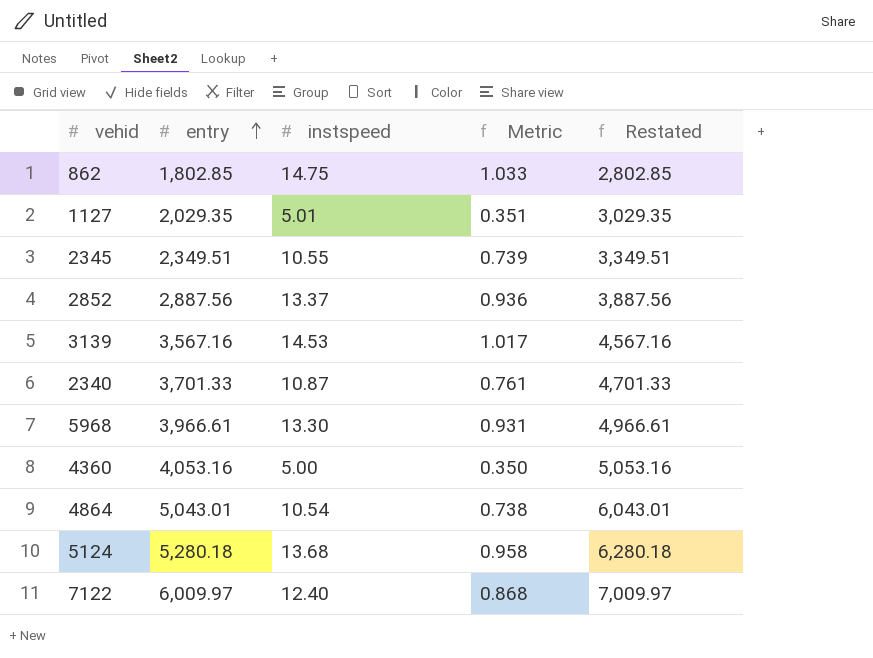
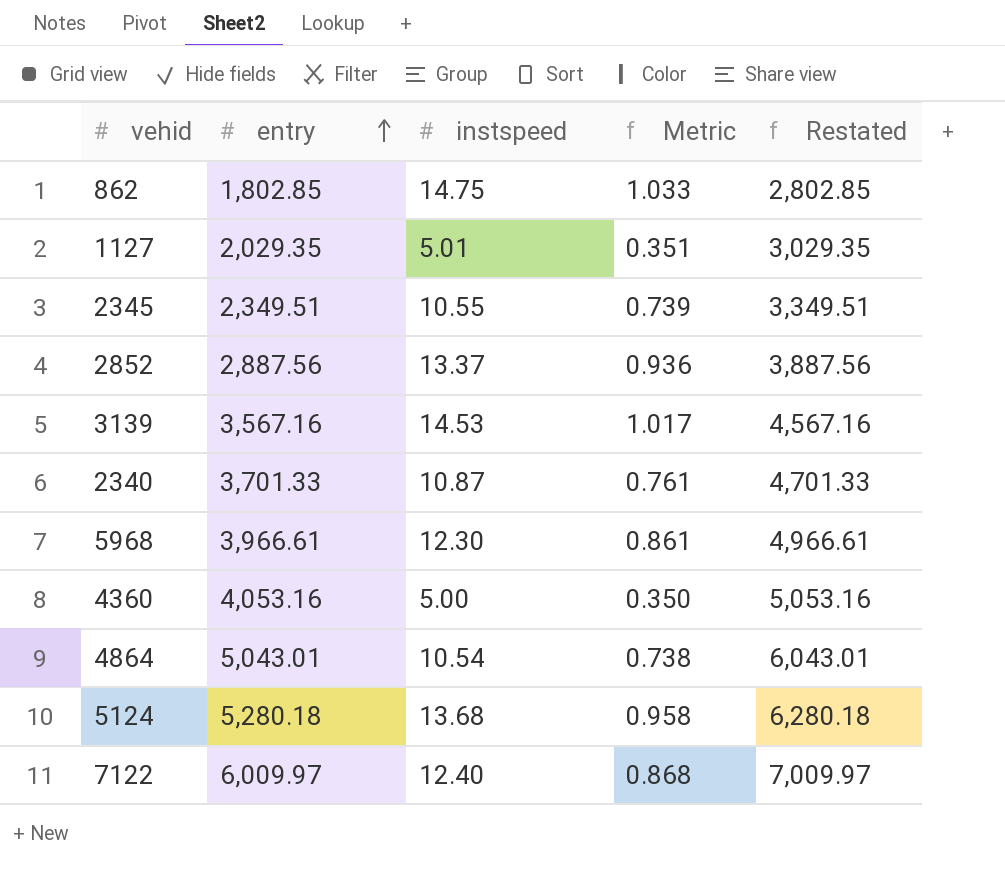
5968 | instspeed: 13.30 -> 12.30
5968 | Metric: 0.931 -> 0.861

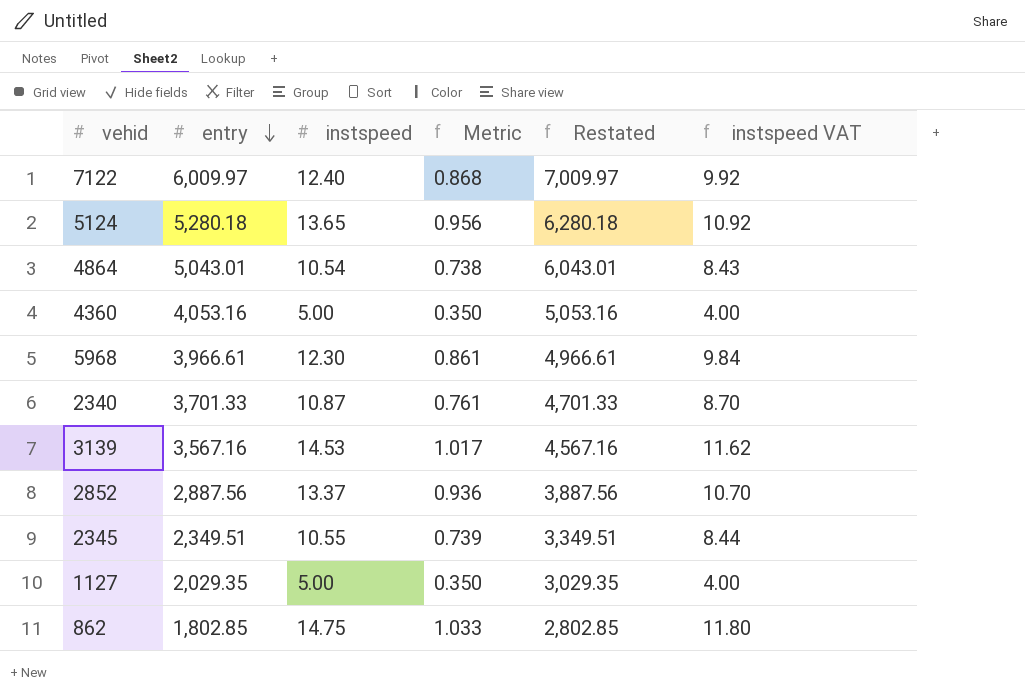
row order: entry ascending -> entry descending
column instspeed VAT | formula: none -> [instspeed] * 0.8
5124 | instspeed: 13.68 -> 13.65
5124 | Metric: 0.958 -> 0.956
1127 | instspeed: 5.01 -> 5.00
1127 | Metric: 0.351 -> 0.350

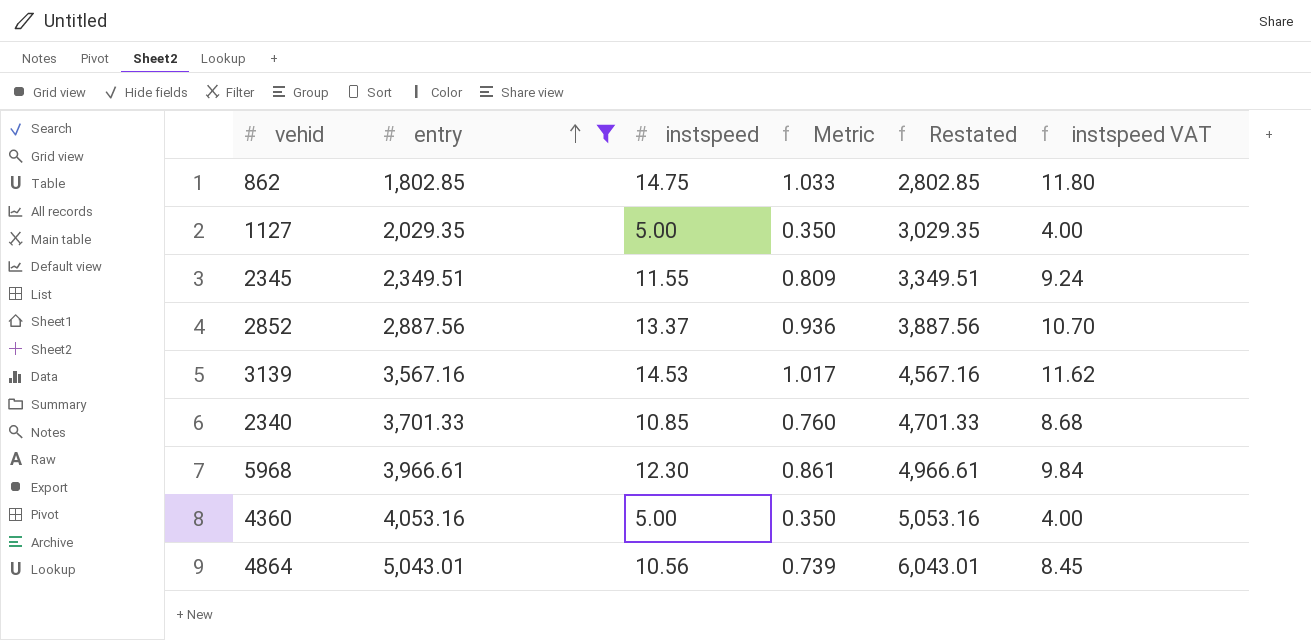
filter: none -> entry <= 5,043.01
row order: entry descending -> entry ascending
2345 | instspeed: 10.55 -> 11.55
2345 | Metric: 0.739 -> 0.809
2345 | instspeed VAT: 8.44 -> 9.24
2340 | instspeed: 10.87 -> 10.85
2340 | Metric: 0.761 -> 0.760
2340 | instspeed VAT: 8.70 -> 8.68
4864 | instspeed: 10.54 -> 10.56
4864 | Metric: 0.738 -> 0.739
4864 | instspeed VAT: 8.43 -> 8.45

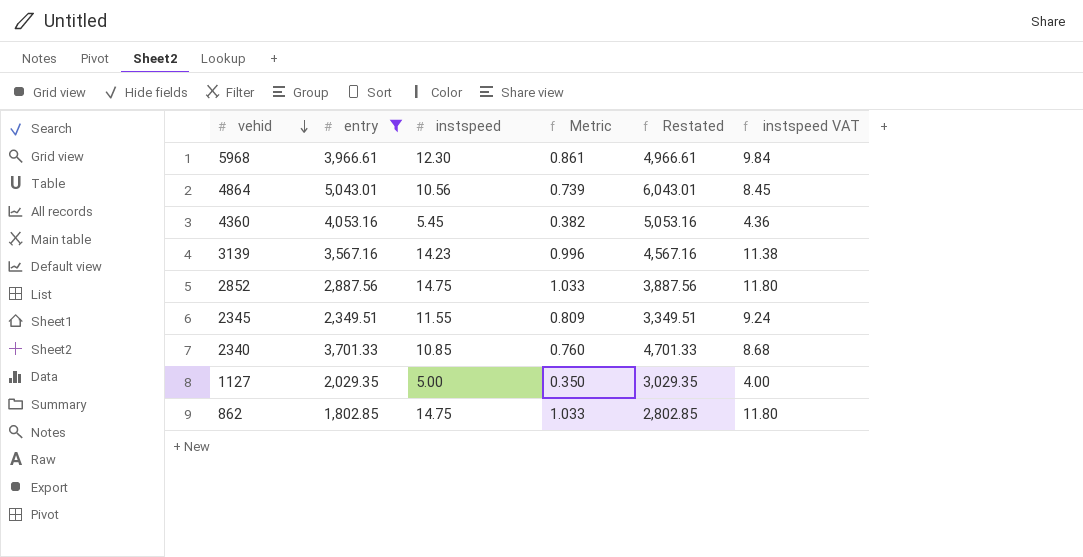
row order: entry ascending -> vehid descending
4360 | instspeed: 5.00 -> 5.45
4360 | Metric: 0.350 -> 0.382
4360 | instspeed VAT: 4.00 -> 4.36
3139 | instspeed: 14.53 -> 14.23
3139 | Metric: 1.017 -> 0.996
3139 | instspeed VAT: 11.62 -> 11.38
2852 | instspeed: 13.37 -> 14.75
2852 | Metric: 0.936 -> 1.033
2852 | instspeed VAT: 10.70 -> 11.80

